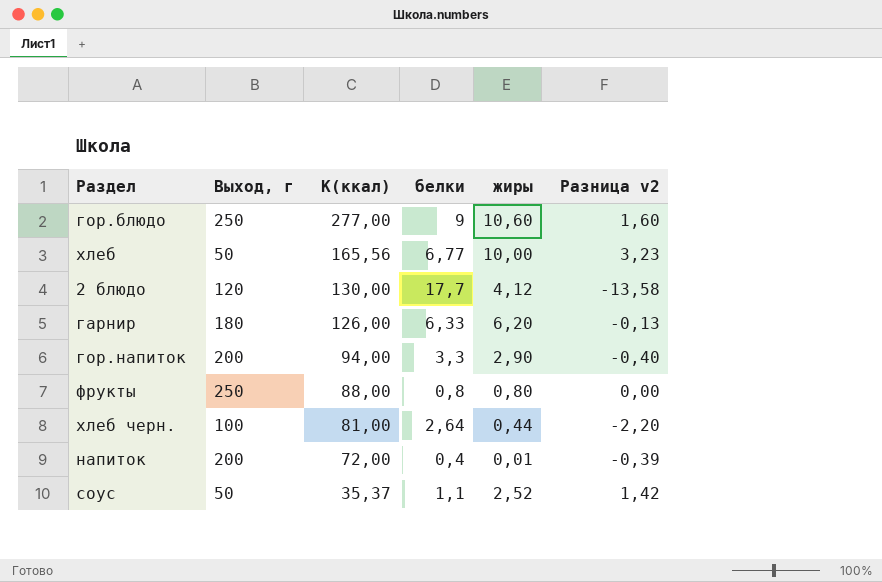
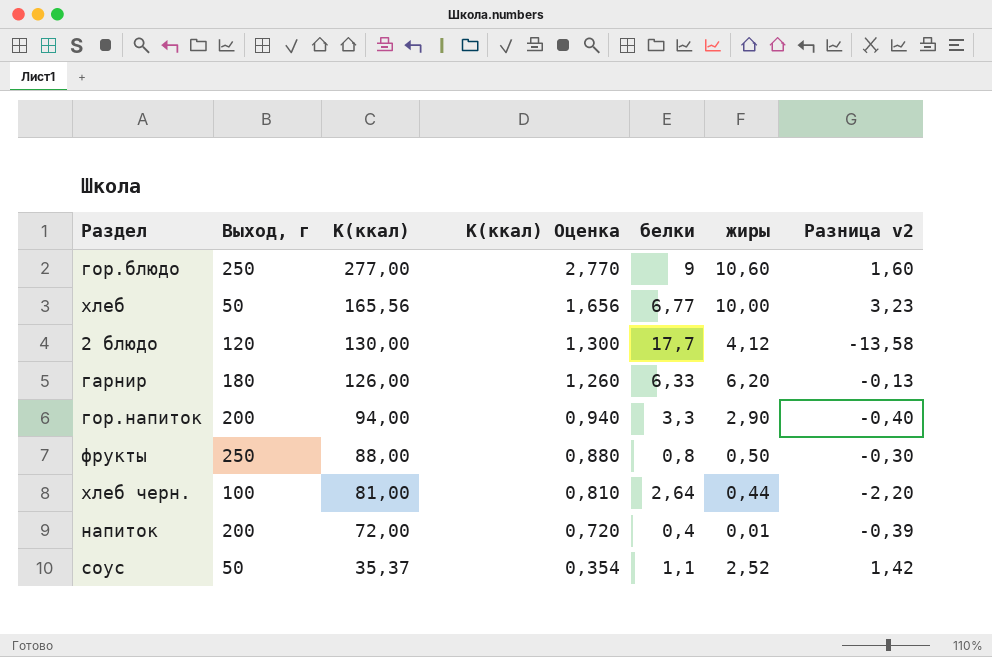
column К(ккал) Оценка | formula: none -> [К(ккал)] * 0,01
фрукты | жиры: 0,80 -> 0,50
фрукты | Разница v2: 0,00 -> -0,30

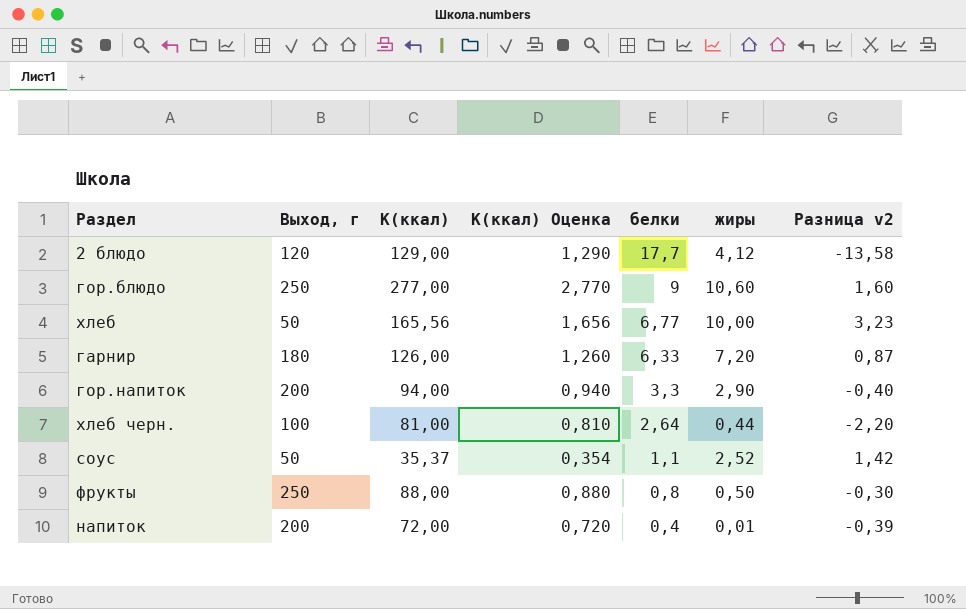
row order: К(ккал) descending -> белки descending
2 блюдо | К(ккал): 130,00 -> 129,00
2 блюдо | К(ккал) Оценка: 1,300 -> 1,290
гарнир | жиры: 6,20 -> 7,20
гарнир | Разница v2: -0,13 -> 0,87

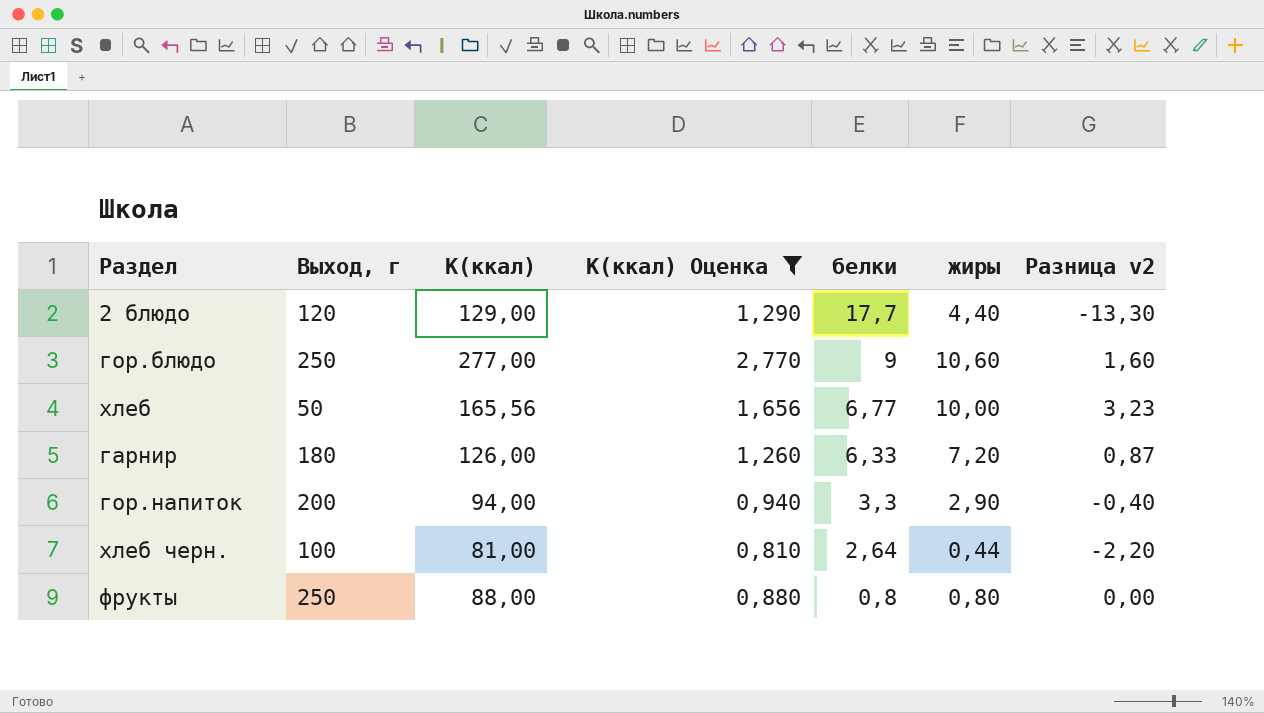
filter: none -> К(ккал) Оценка >= 0,810
2 блюдо | жиры: 4,12 -> 4,40
2 блюдо | Разница v2: -13,58 -> -13,30
фрукты | жиры: 0,50 -> 0,80
фрукты | Разница v2: -0,30 -> 0,00

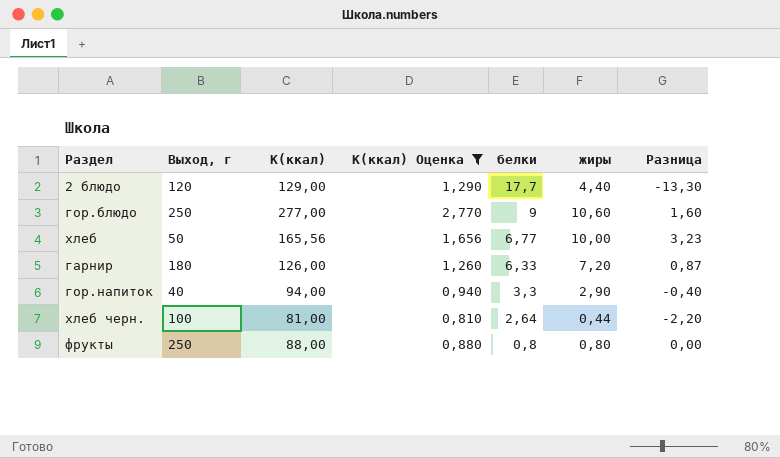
column name: Разница v2 -> Разница
гор.напиток | Выход, г: 200 -> 40

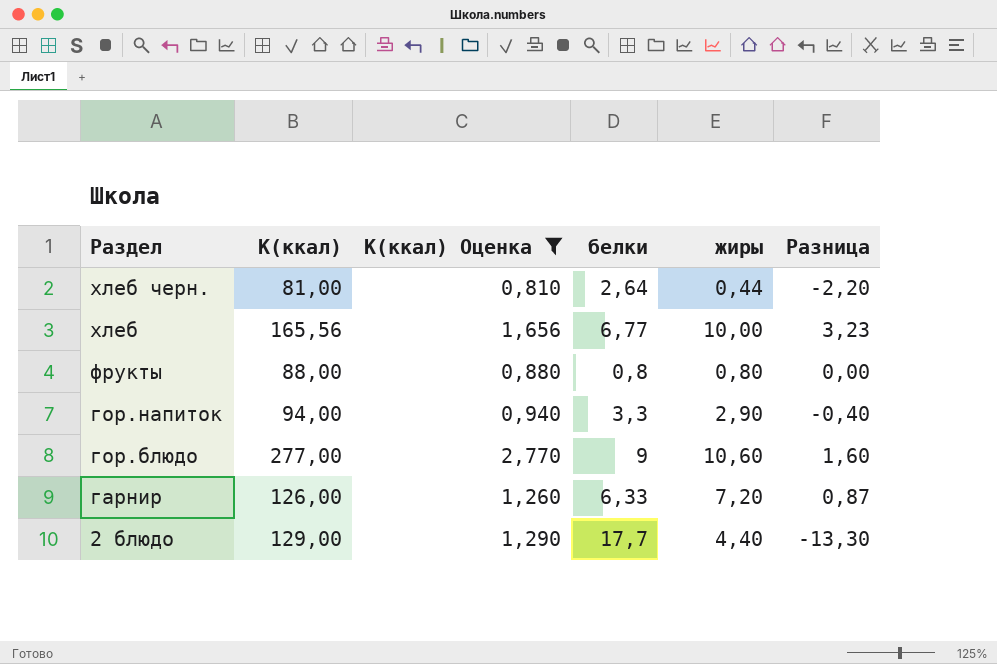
row order: белки descending -> Раздел descending
column Выход, г | position: 2 -> none

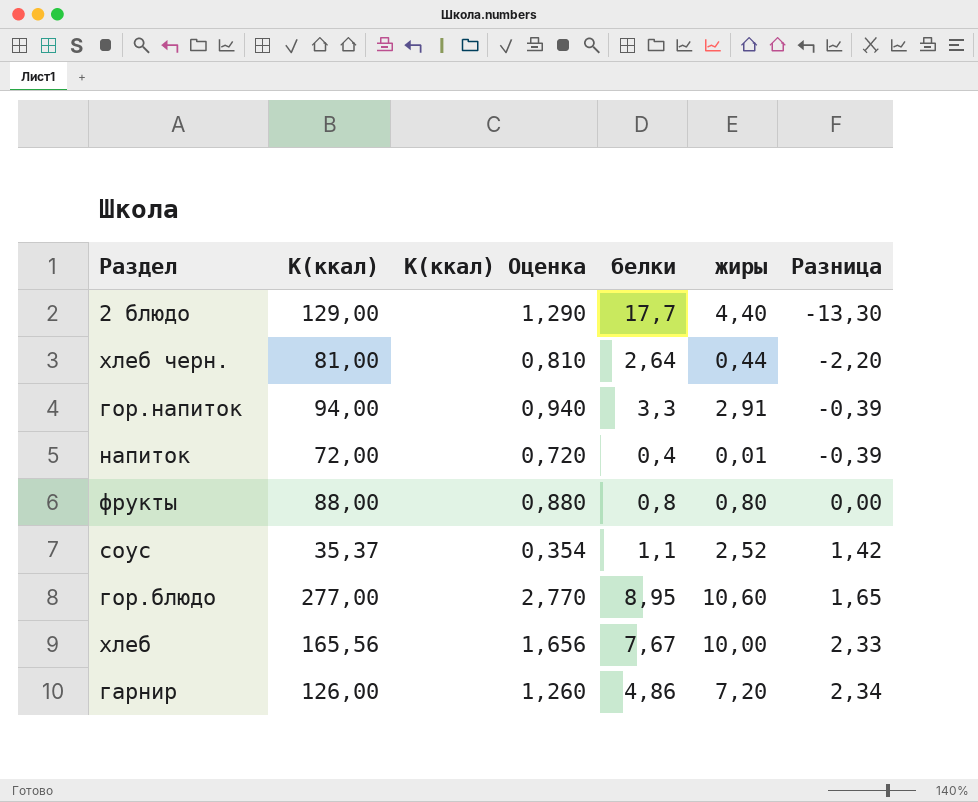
filter: К(ккал) Оценка >= 0,810 -> none
row order: Раздел descending -> Разница ascending
гор.напиток | жиры: 2,90 -> 2,91
гор.напиток | Разница: -0,40 -> -0,39
гор.блюдо | белки: 9 -> 8,95
гор.блюдо | Разница: 1,60 -> 1,65
хлеб | белки: 6,77 -> 7,67
хлеб | Разница: 3,23 -> 2,33
гарнир | белки: 6,33 -> 4,86
гарнир | Разница: 0,87 -> 2,34

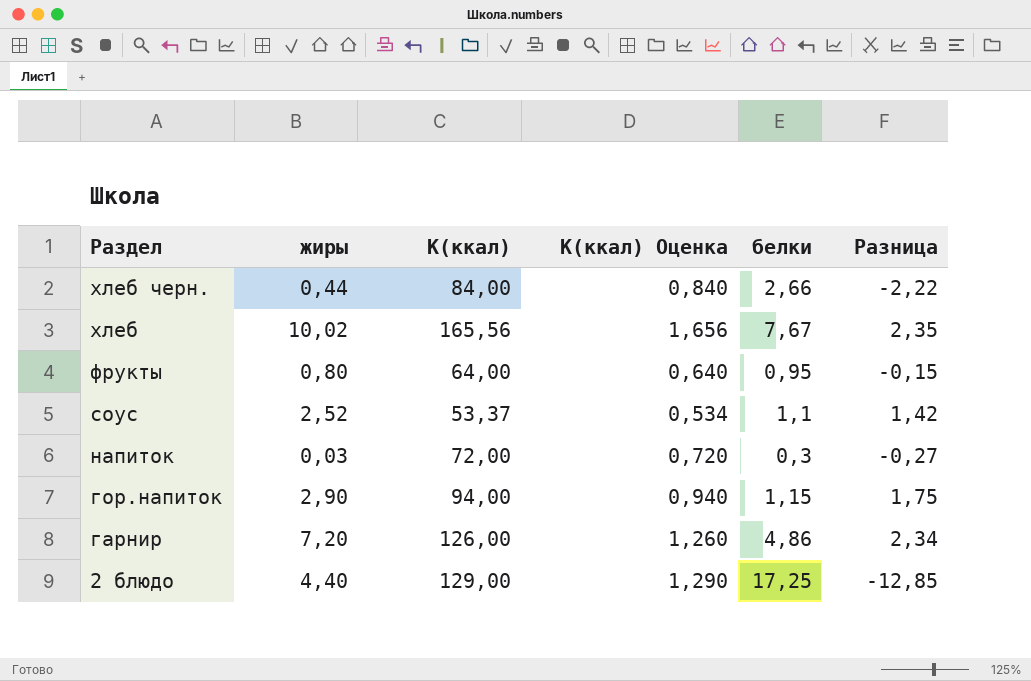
row order: Разница ascending -> Раздел descending
column жиры | position: 5 -> 2
row гор.блюдо: 277,00 | 2,770 | 8,95 | 10,60 | 1,65 -> none
хлеб черн. | К(ккал): 81,00 -> 84,00
хлеб черн. | К(ккал) Оценка: 0,810 -> 0,840
хлеб черн. | белки: 2,64 -> 2,66
хлеб черн. | Разница: -2,20 -> -2,22
хлеб | жиры: 10,00 -> 10,02
хлеб | Разница: 2,33 -> 2,35
фрукты | К(ккал): 88,00 -> 64,00
фрукты | К(ккал) Оценка: 0,880 -> 0,640
фрукты | белки: 0,8 -> 0,95
фрукты | Разница: 0,00 -> -0,15
соус | К(ккал): 35,37 -> 53,37
соус | К(ккал) Оценка: 0,354 -> 0,534
напиток | жиры: 0,01 -> 0,03
напиток | белки: 0,4 -> 0,3
напиток | Разница: -0,39 -> -0,27
гор.напиток | жиры: 2,91 -> 2,90
гор.напиток | белки: 3,3 -> 1,15
гор.напиток | Разница: -0,39 -> 1,75
2 блюдо | белки: 17,7 -> 17,25
2 блюдо | Разница: -13,30 -> -12,85

